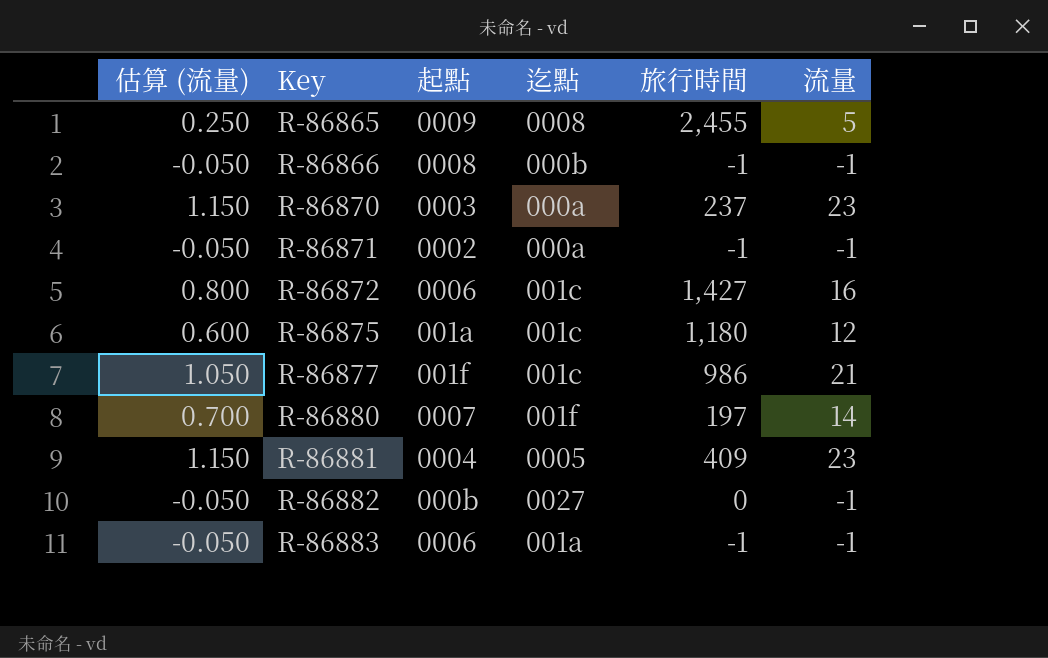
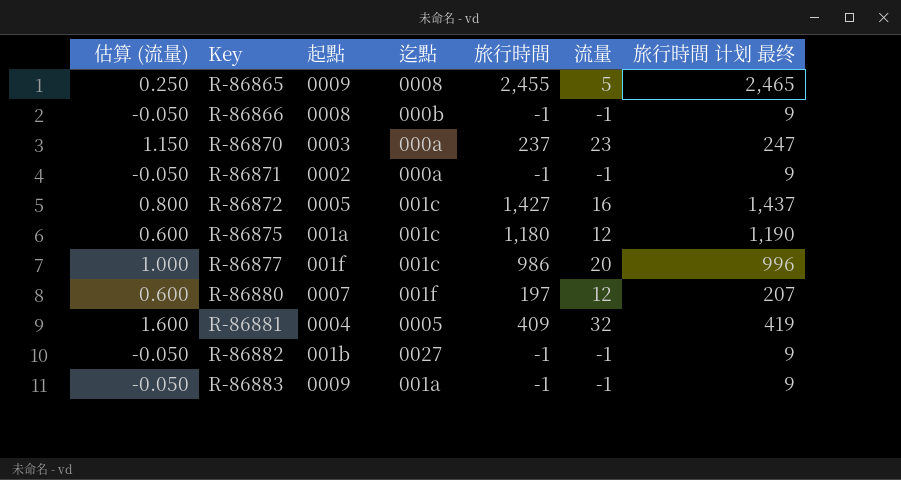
column 旅行時間 计划 最终 | formula: none -> [旅行時間] + 10
R-86872 | 起點: 0006 -> 0005
R-86877 | 估算 (流量): 1.050 -> 1.000
R-86877 | 流量: 21 -> 20
R-86880 | 估算 (流量): 0.700 -> 0.600
R-86880 | 流量: 14 -> 12
R-86881 | 估算 (流量): 1.150 -> 1.600
R-86881 | 流量: 23 -> 32
R-86882 | 起點: 000b -> 001b
R-86882 | 旅行時間: 0 -> -1
R-86883 | 起點: 0006 -> 0009

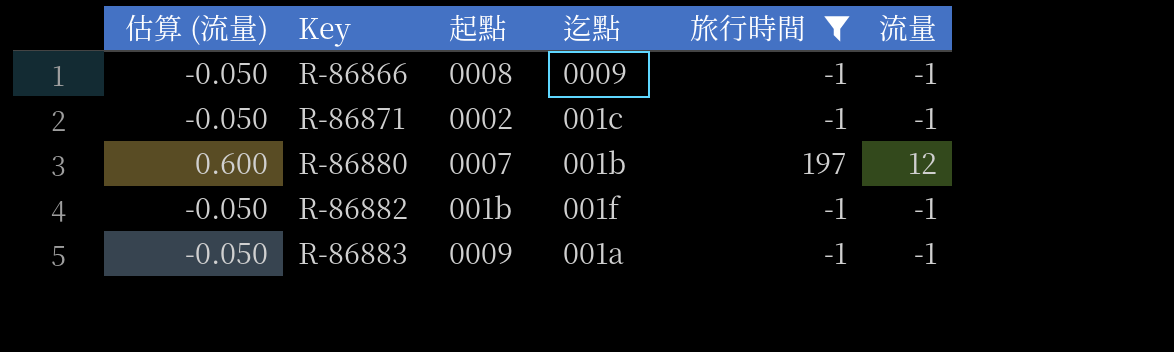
filter: none -> 旅行時間 <= 197
column 旅行時間 计划 最终 | formula: [旅行時間] + 10 -> none
R-86866 | 迄點: 000b -> 0009
R-86871 | 迄點: 000a -> 001c
R-86880 | 迄點: 001f -> 001b
R-86882 | 迄點: 0027 -> 001f

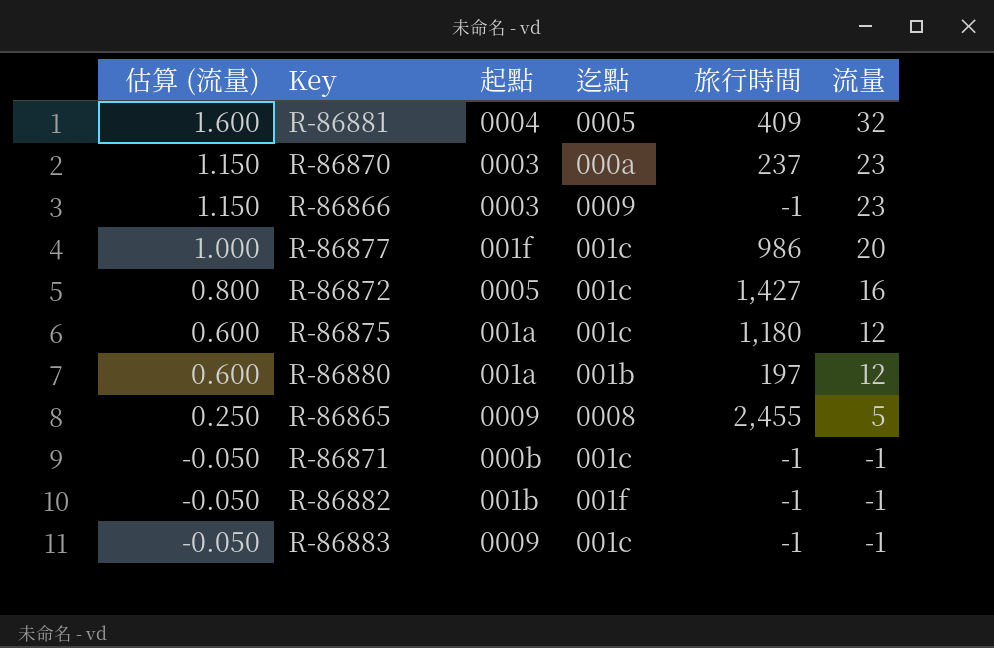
filter: 旅行時間 <= 197 -> none
row order: Key ascending -> 估算 (流量) descending
R-86866 | 估算 (流量): -0.050 -> 1.150
R-86866 | 起點: 0008 -> 0003
R-86866 | 流量: -1 -> 23
R-86880 | 起點: 0007 -> 001a
R-86871 | 起點: 0002 -> 000b
R-86883 | 迄點: 001a -> 001c

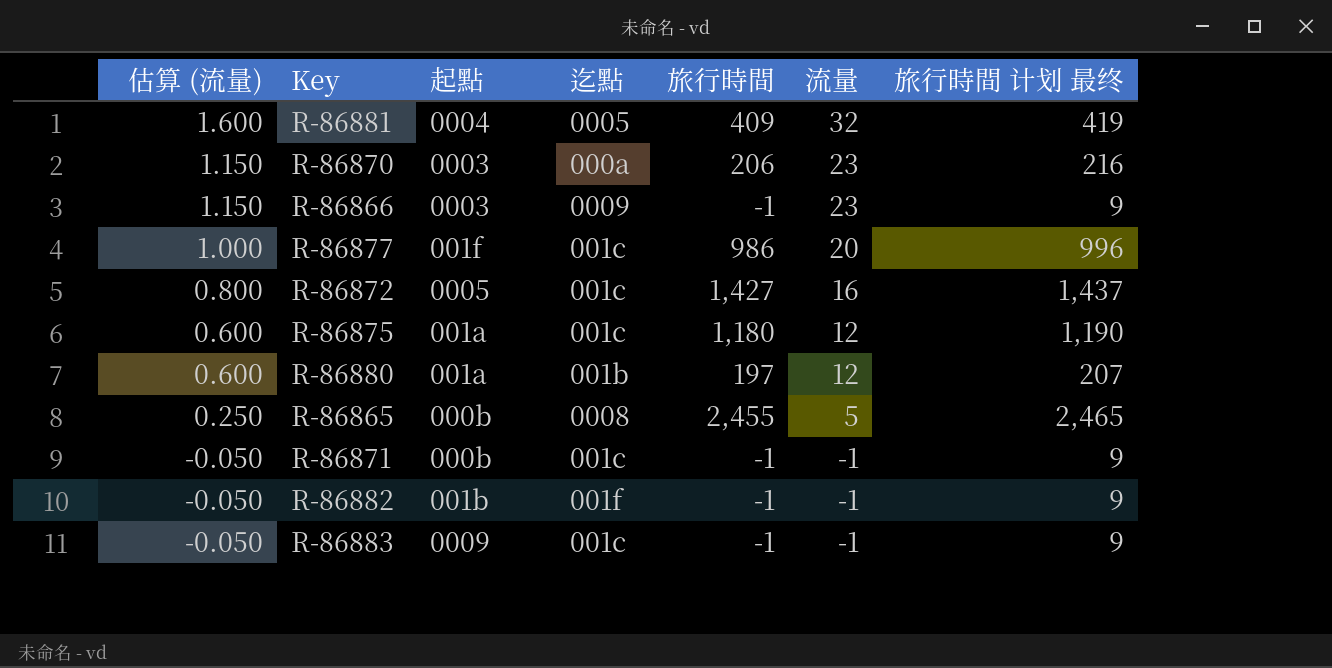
column 旅行時間 计划 最终 | formula: none -> [旅行時間] + 10
R-86870 | 旅行時間: 237 -> 206
R-86865 | 起點: 0009 -> 000b

